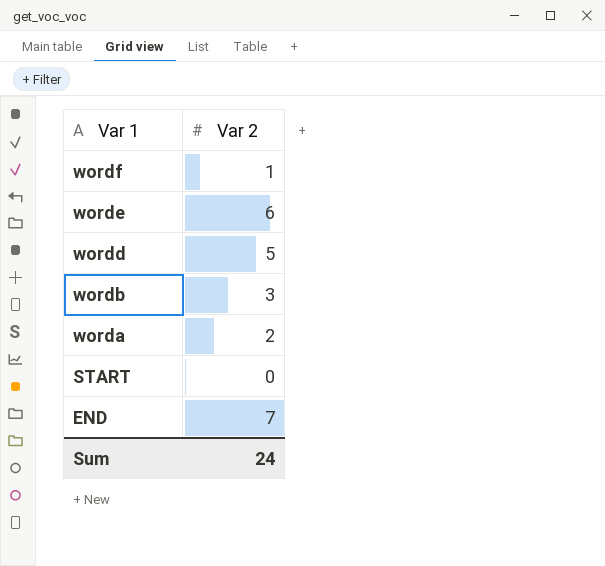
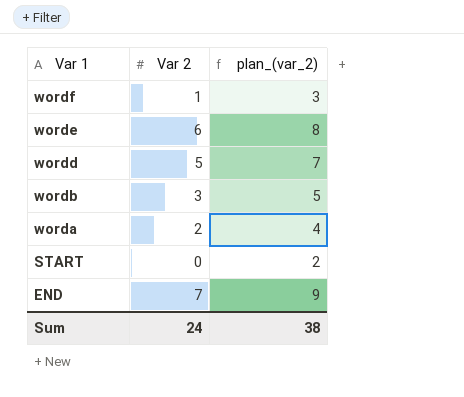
column plan_(var_2) | formula: none -> [Var 2] + 2

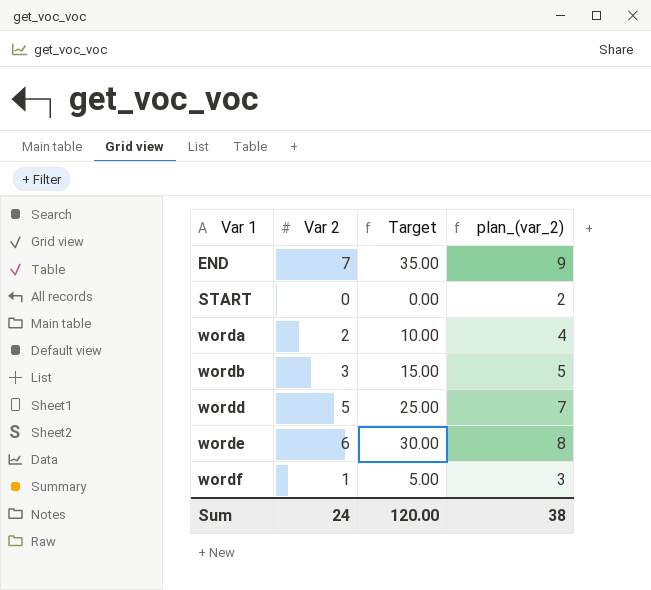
row order: Var 1 descending -> Var 1 ascending
column Target | formula: none -> [Var 2] * 5

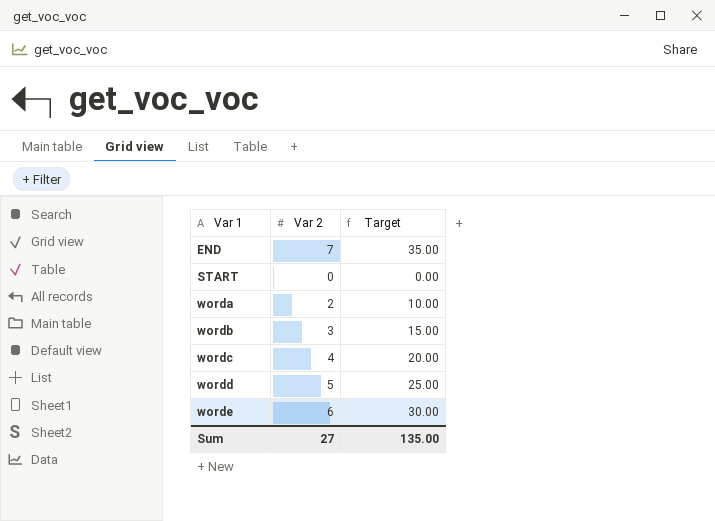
column plan_(var_2) | formula: [Var 2] + 2 -> none
row wordf: 1 | 5.00 | 3 -> none
row wordc: none -> 4 | 20.00
Sum | Var 2: 24 -> 27
Sum | Target: 120.00 -> 135.00

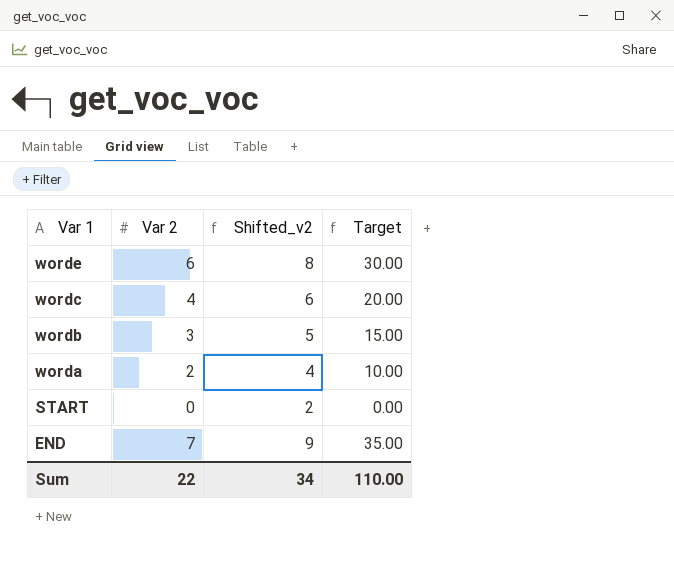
row order: Var 1 ascending -> Var 1 descending
column Shifted_v2 | formula: none -> [Var 2] + 2
row wordd: 5 | 25.00 -> none
Sum | Var 2: 27 -> 22
Sum | Target: 135.00 -> 110.00

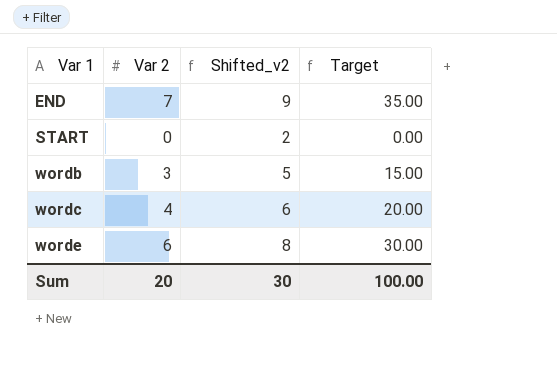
row order: Var 1 descending -> Var 1 ascending
row worda: 2 | 4 | 10.00 -> none
Sum | Var 2: 22 -> 20
Sum | Shifted_v2: 34 -> 30
Sum | Target: 110.00 -> 100.00

